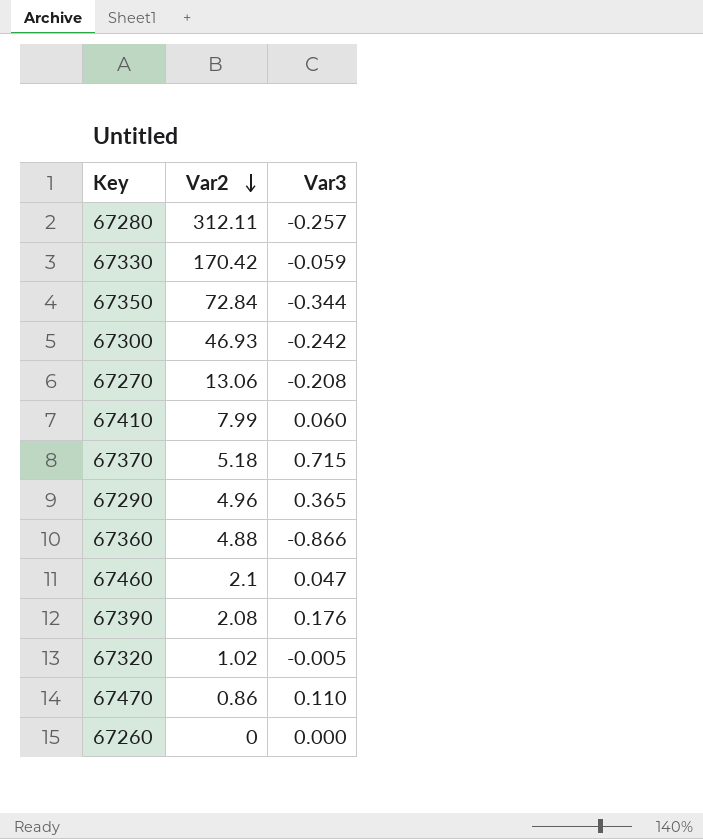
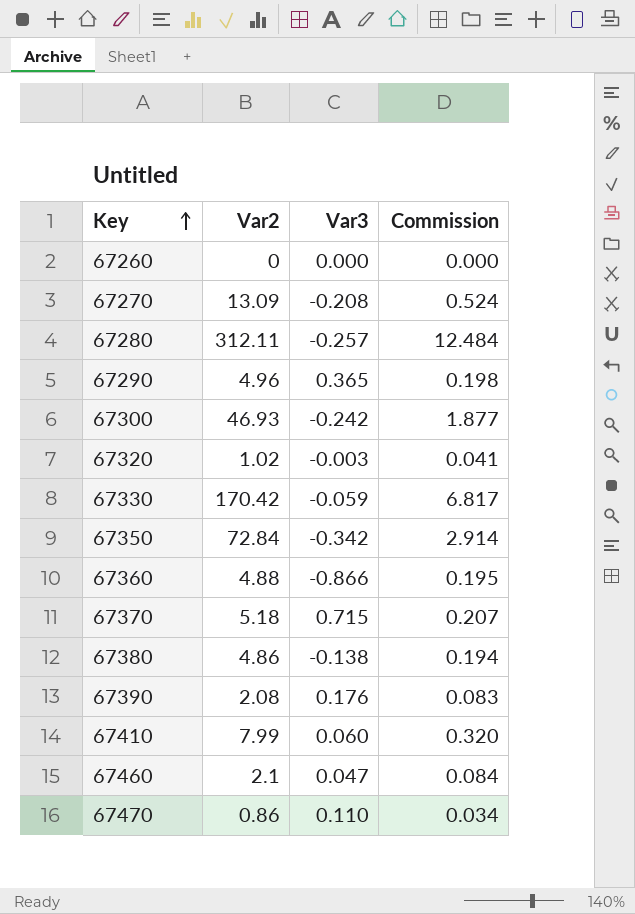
row order: Var2 descending -> Key ascending
column Commission | formula: none -> [Var2] * 0.04
67270 | Var2: 13.06 -> 13.09
67320 | Var3: -0.005 -> -0.003
67350 | Var3: -0.344 -> -0.342
row 67380: none -> 4.86 | -0.138 | 0.194

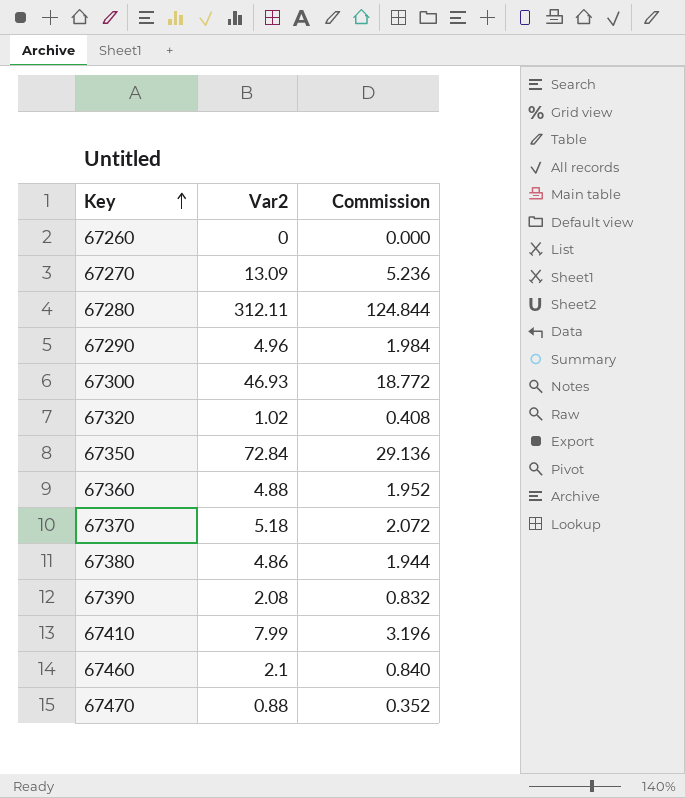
column Var3 | position: 3 -> none
column Commission | formula: [Var2] * 0.04 -> [Var2] * 0.4
row 67330: 170.42 | -0.059 | 6.817 -> none
67470 | Var2: 0.86 -> 0.88

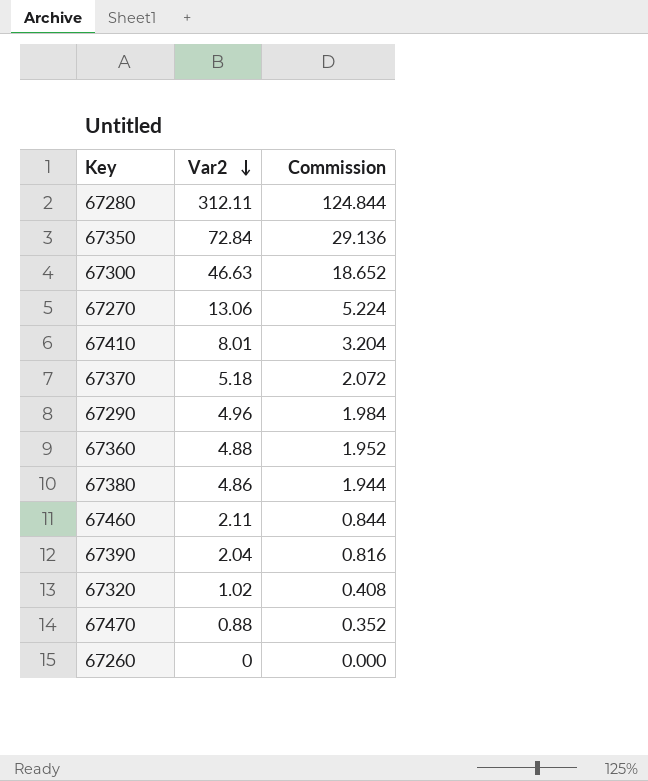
row order: Key ascending -> Var2 descending
67300 | Var2: 46.93 -> 46.63
67300 | Commission: 18.772 -> 18.652
67270 | Var2: 13.09 -> 13.06
67270 | Commission: 5.236 -> 5.224
67410 | Var2: 7.99 -> 8.01
67410 | Commission: 3.196 -> 3.204
67460 | Var2: 2.1 -> 2.11
67460 | Commission: 0.840 -> 0.844
67390 | Var2: 2.08 -> 2.04
67390 | Commission: 0.832 -> 0.816

